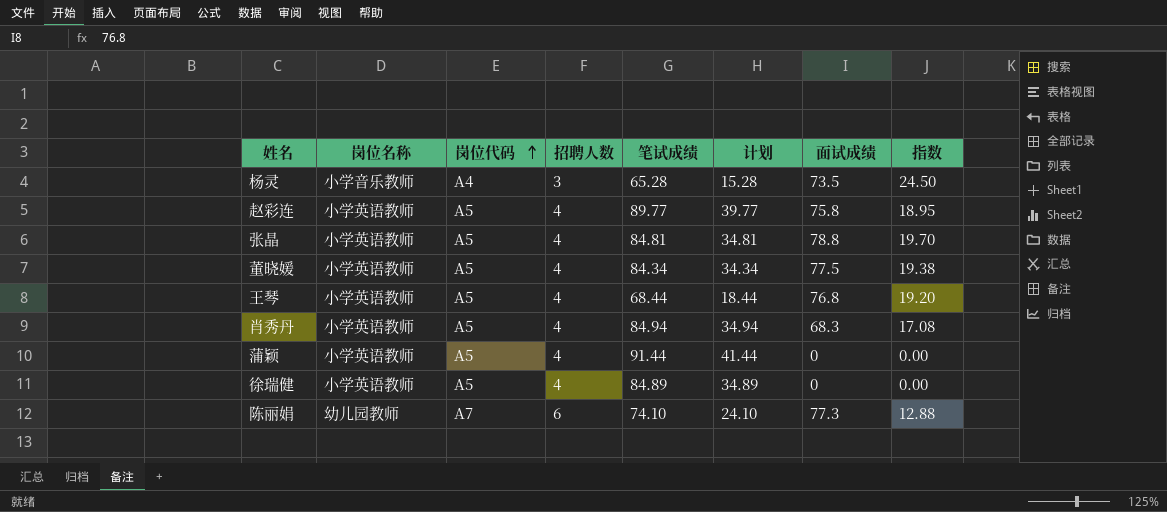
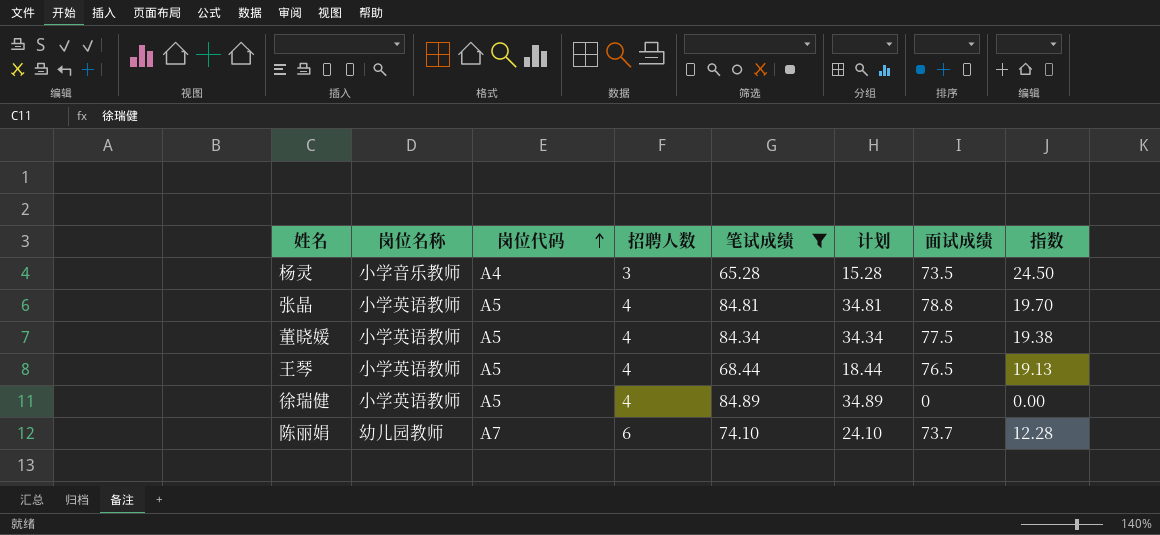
filter: none -> 笔试成绩 <= 84.89
王琴 | 面试成绩: 76.8 -> 76.5
王琴 | 指数: 19.20 -> 19.13
陈丽娟 | 面试成绩: 77.3 -> 73.7
陈丽娟 | 指数: 12.88 -> 12.28

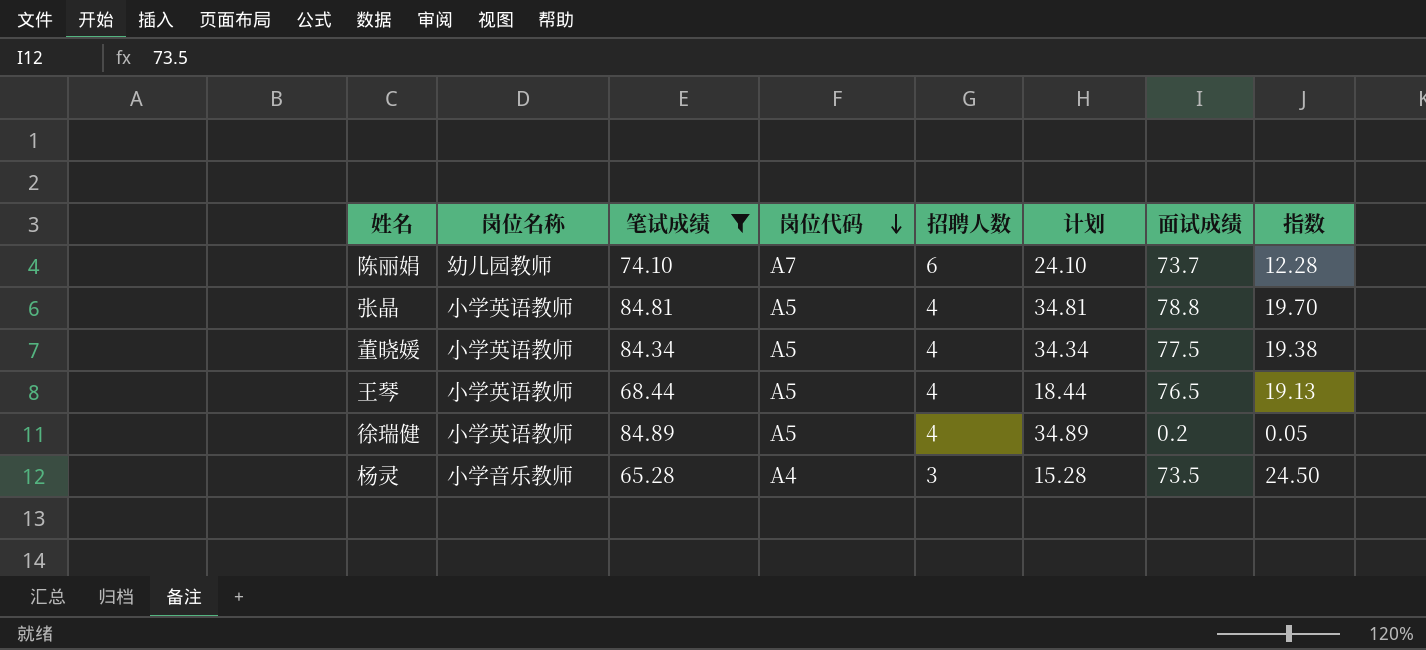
row order: 岗位代码 ascending -> 岗位代码 descending
column 笔试成绩 | position: 5 -> 3
徐瑞健 | 面试成绩: 0 -> 0.2
徐瑞健 | 指数: 0.00 -> 0.05

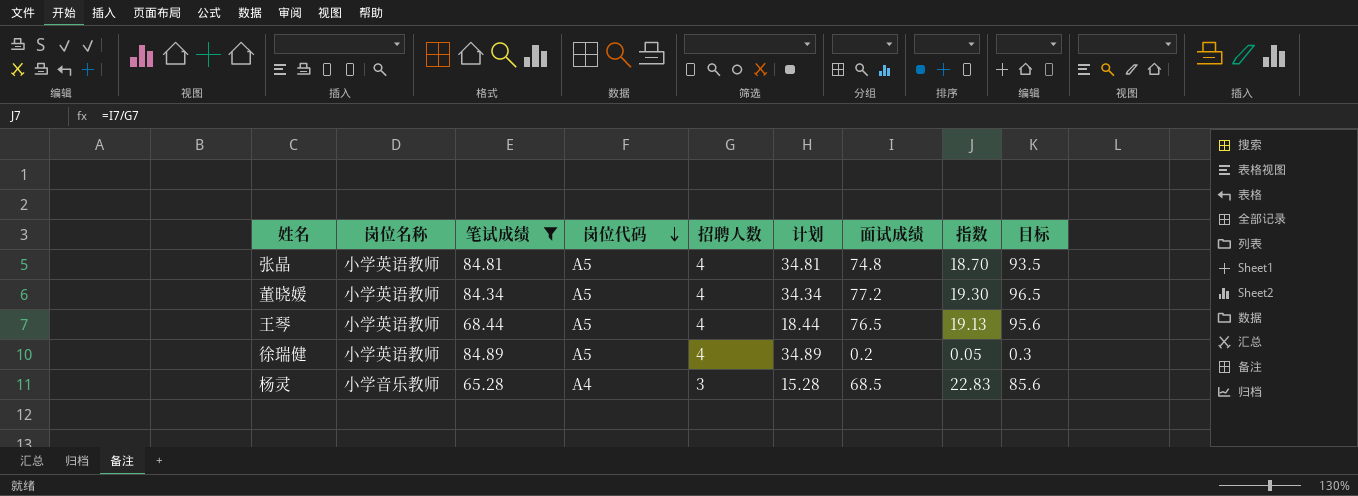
column 目标 | formula: none -> [面试成绩] * 1.25
row 陈丽娟: 幼儿园教师 | 74.10 | A7 | 6 | 24.10 | 73.7 | 12.28 -> none
张晶 | 面试成绩: 78.8 -> 74.8
张晶 | 指数: 19.70 -> 18.70
董晓媛 | 面试成绩: 77.5 -> 77.2
董晓媛 | 指数: 19.38 -> 19.30
杨灵 | 面试成绩: 73.5 -> 68.5
杨灵 | 指数: 24.50 -> 22.83

